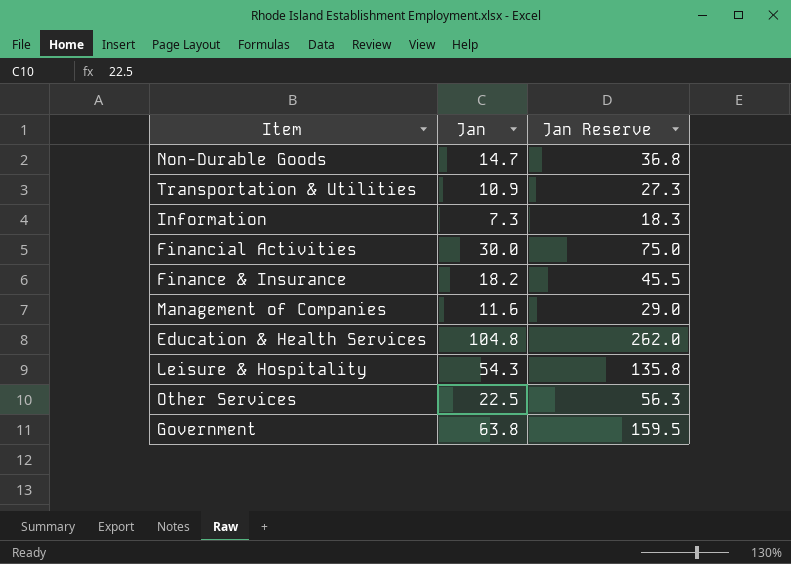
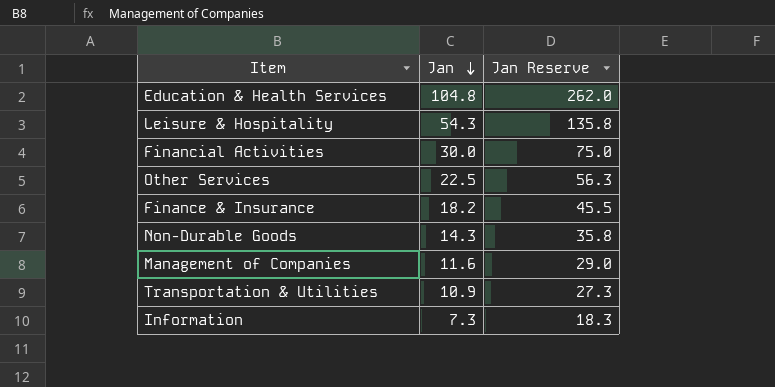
row order: none -> Jan descending
row Government: 63.8 | 159.5 -> none
Non-Durable Goods | Jan: 14.7 -> 14.3
Non-Durable Goods | Jan Reserve: 36.8 -> 35.8

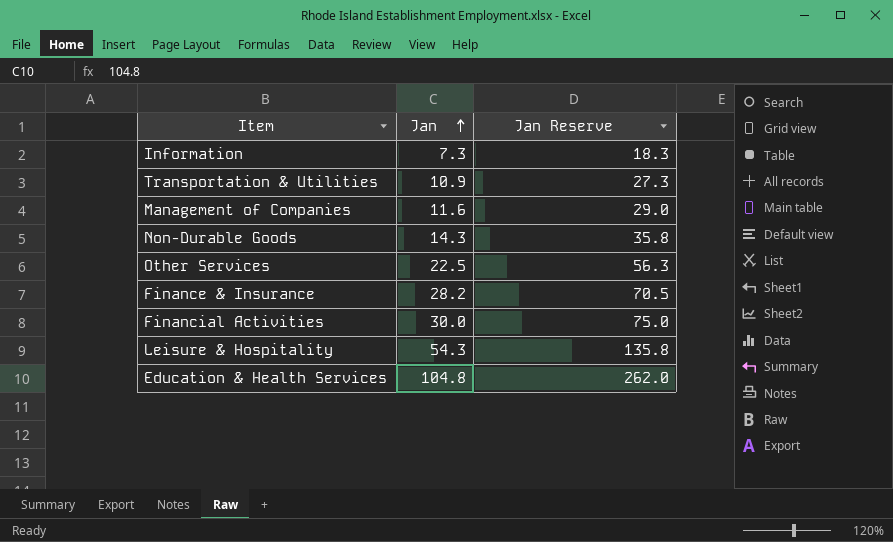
row order: Jan descending -> Jan ascending
Finance & Insurance | Jan: 18.2 -> 28.2
Finance & Insurance | Jan Reserve: 45.5 -> 70.5

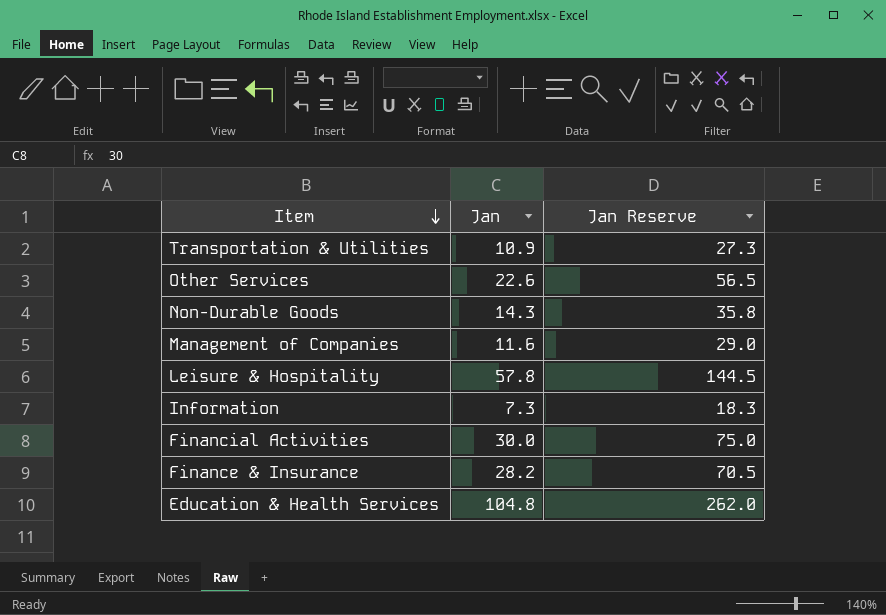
row order: Jan ascending -> Item descending
Other Services | Jan: 22.5 -> 22.6
Other Services | Jan Reserve: 56.3 -> 56.5
Leisure & Hospitality | Jan: 54.3 -> 57.8
Leisure & Hospitality | Jan Reserve: 135.8 -> 144.5

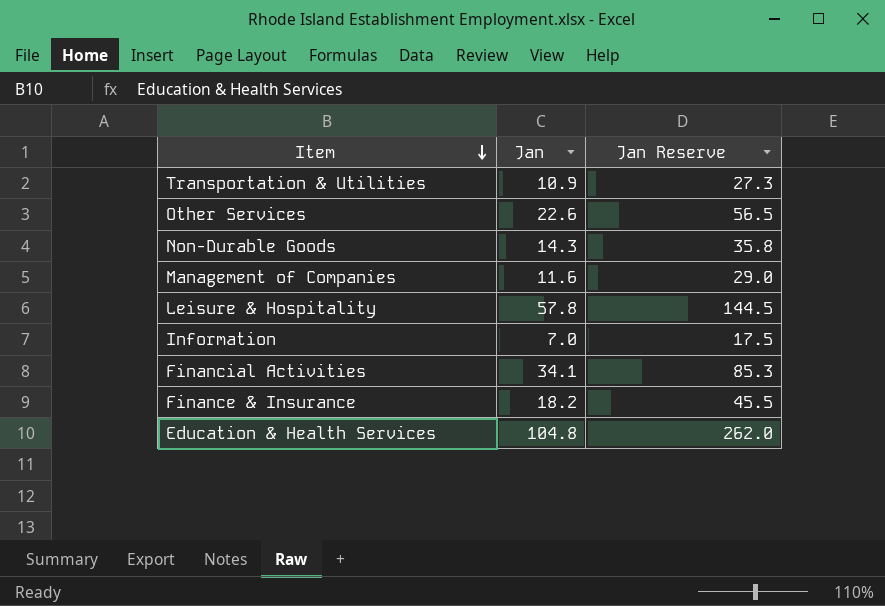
Information | Jan: 7.3 -> 7.0
Information | Jan Reserve: 18.3 -> 17.5
Financial Activities | Jan: 30.0 -> 34.1
Financial Activities | Jan Reserve: 75.0 -> 85.3
Finance & Insurance | Jan: 28.2 -> 18.2
Finance & Insurance | Jan Reserve: 70.5 -> 45.5

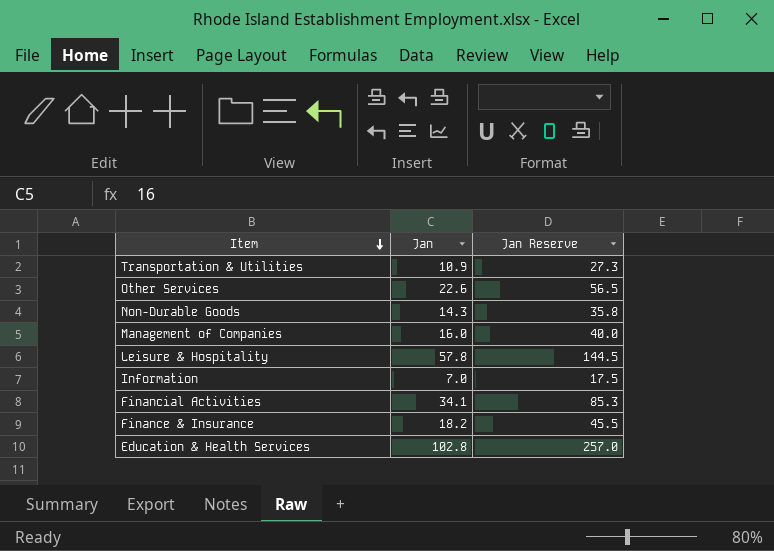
Management of Companies | Jan: 11.6 -> 16.0
Management of Companies | Jan Reserve: 29.0 -> 40.0
Education & Health Services | Jan: 104.8 -> 102.8
Education & Health Services | Jan Reserve: 262.0 -> 257.0

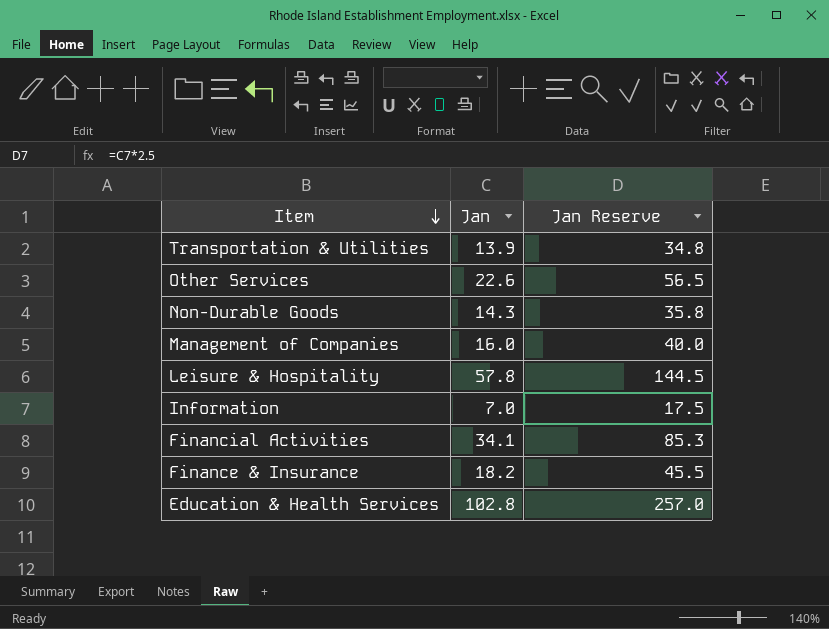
Transportation & Utilities | Jan: 10.9 -> 13.9
Transportation & Utilities | Jan Reserve: 27.3 -> 34.8

